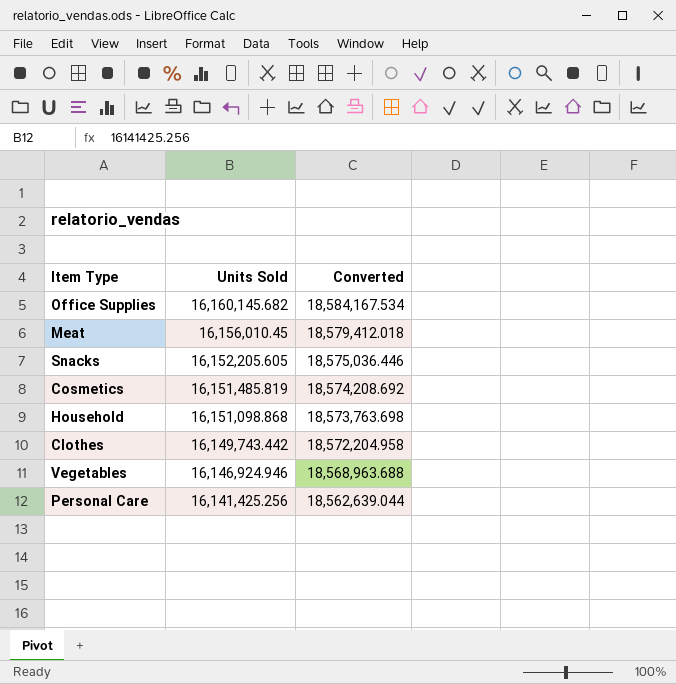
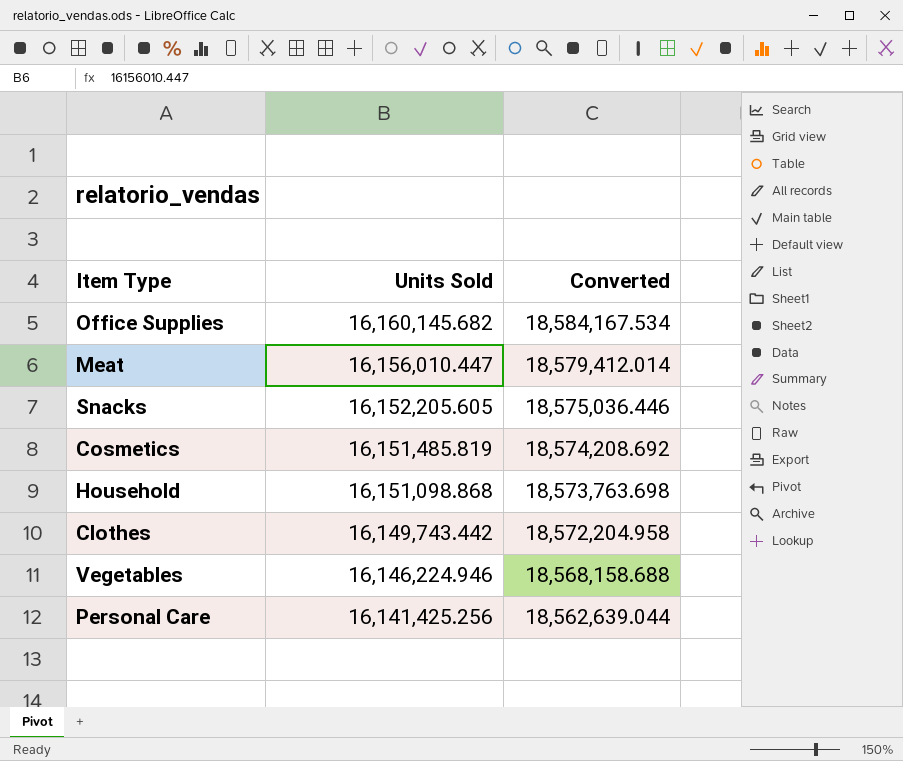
Meat | Units Sold: 16,156,010.45 -> 16,156,010.447
Meat | Converted: 18,579,412.018 -> 18,579,412.014
Vegetables | Units Sold: 16,146,924.946 -> 16,146,224.946
Vegetables | Converted: 18,568,963.688 -> 18,568,158.688

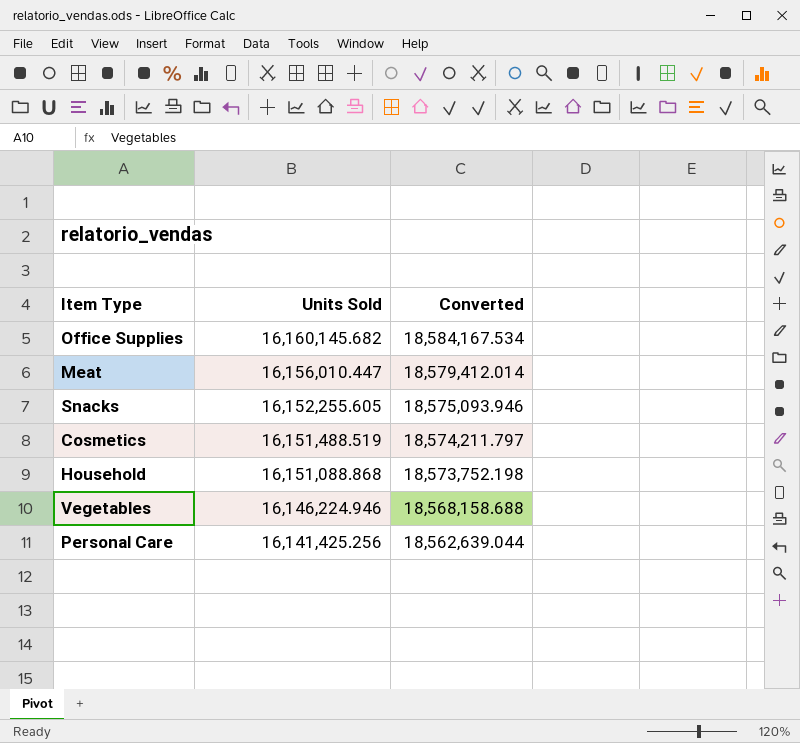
row Clothes: 16,149,743.442 | 18,572,204.958 -> none
Snacks | Units Sold: 16,152,205.605 -> 16,152,255.605
Snacks | Converted: 18,575,036.446 -> 18,575,093.946
Cosmetics | Units Sold: 16,151,485.819 -> 16,151,488.519
Cosmetics | Converted: 18,574,208.692 -> 18,574,211.797
Household | Units Sold: 16,151,098.868 -> 16,151,088.868
Household | Converted: 18,573,763.698 -> 18,573,752.198

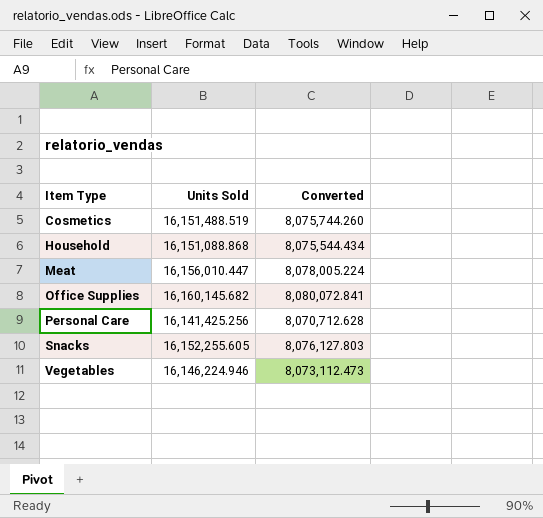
row order: Units Sold descending -> Item Type ascending
column Converted | formula: [Units Sold] * 1.15 -> [Units Sold] * 0.5

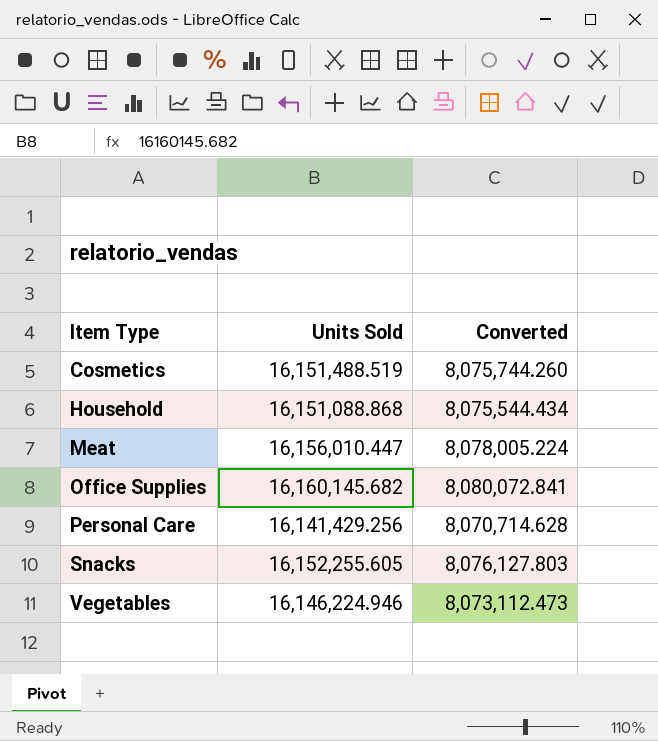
Personal Care | Units Sold: 16,141,425.256 -> 16,141,429.256
Personal Care | Converted: 8,070,712.628 -> 8,070,714.628

